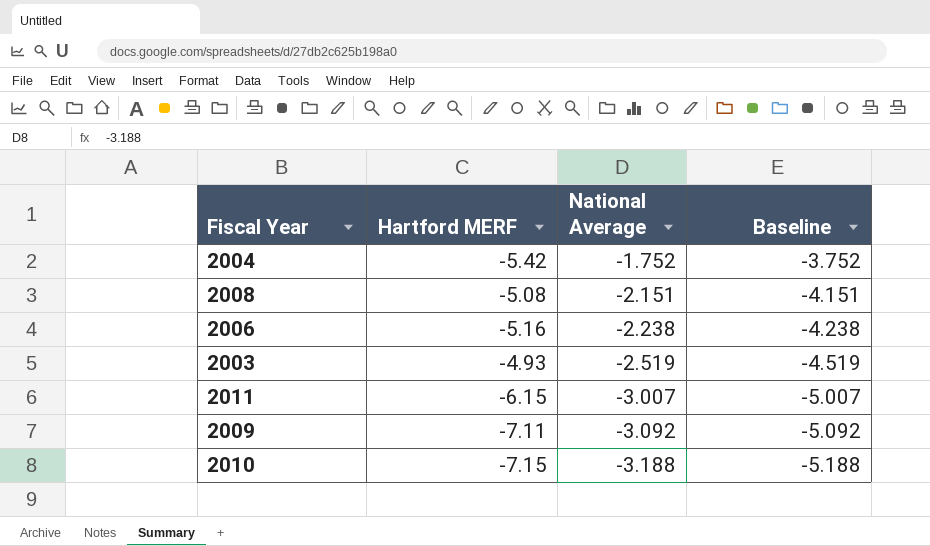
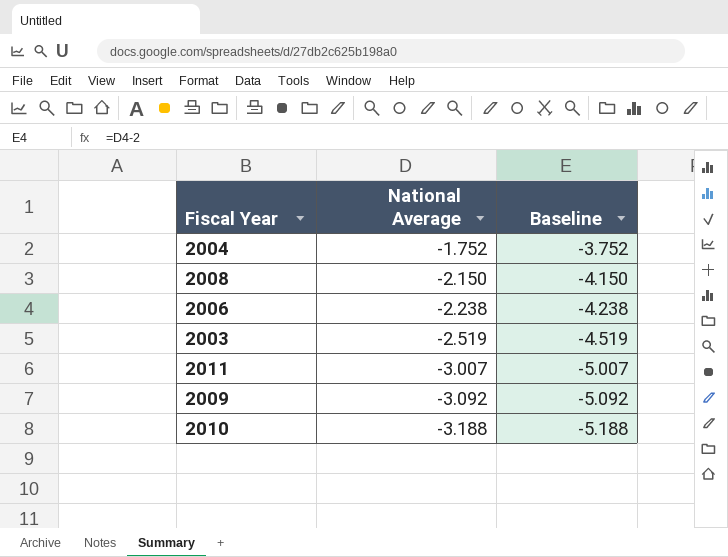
column Hartford MERF | position: 2 -> none
2008 | National Average: -2.151 -> -2.150
2008 | Baseline: -4.151 -> -4.150

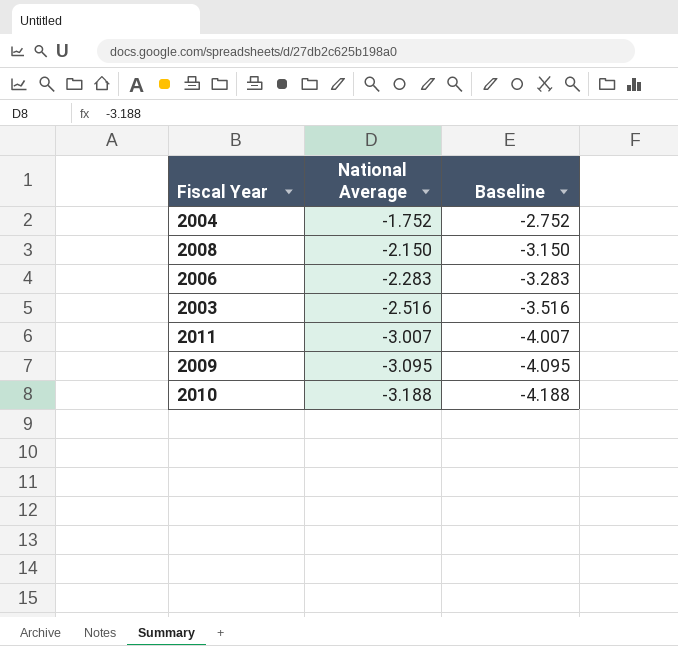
column Baseline | formula: [National Average] - 2 -> [National Average] - 1
2006 | National Average: -2.238 -> -2.283
2003 | National Average: -2.519 -> -2.516
2009 | National Average: -3.092 -> -3.095

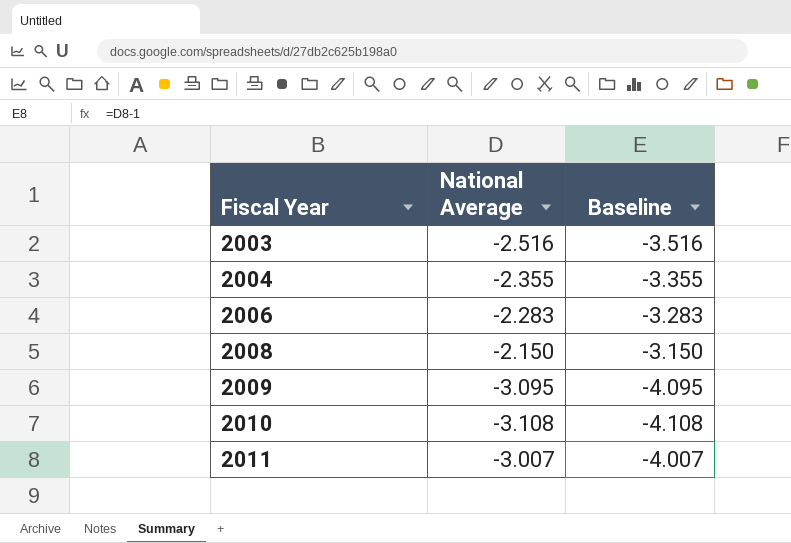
row order: National Average descending -> Fiscal Year ascending
2004 | National Average: -1.752 -> -2.355
2004 | Baseline: -2.752 -> -3.355
2010 | National Average: -3.188 -> -3.108
2010 | Baseline: -4.188 -> -4.108

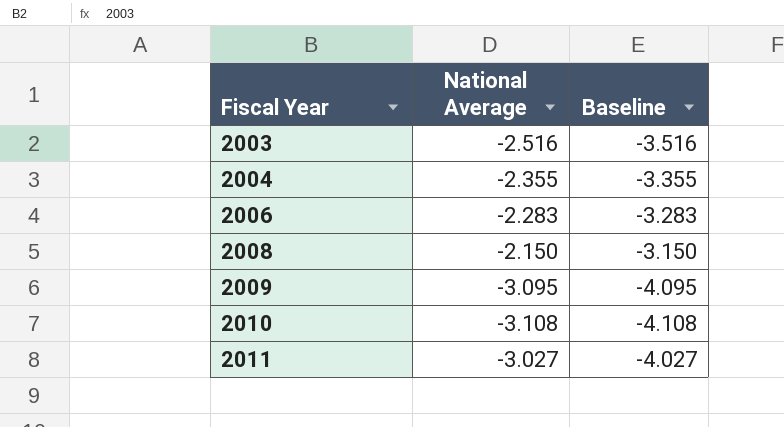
2011 | National Average: -3.007 -> -3.027
2011 | Baseline: -4.007 -> -4.027

